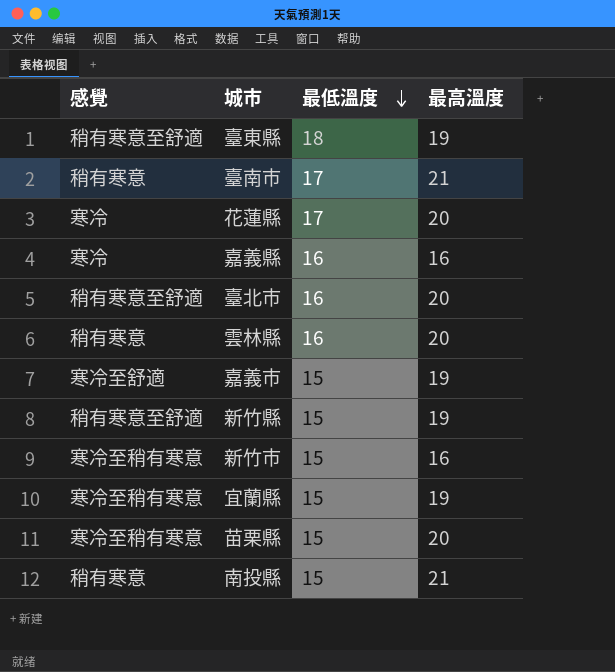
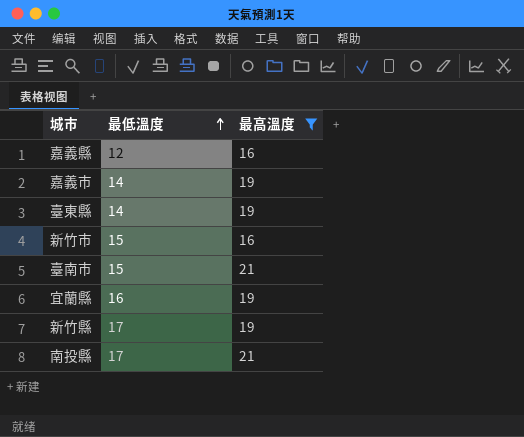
filter: none -> 最高溫度 != 20
row order: 最低溫度 descending -> 最低溫度 ascending
column 感覺 | position: 1 -> none
嘉義縣 | 最低溫度: 16 -> 12
嘉義市 | 最低溫度: 15 -> 14
臺東縣 | 最低溫度: 18 -> 14
臺南市 | 最低溫度: 17 -> 15
宜蘭縣 | 最低溫度: 15 -> 16
新竹縣 | 最低溫度: 15 -> 17
南投縣 | 最低溫度: 15 -> 17

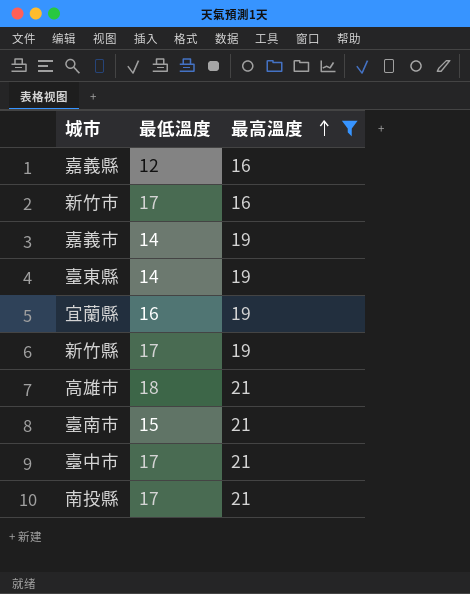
row order: 最低溫度 ascending -> 最高溫度 ascending
新竹市 | 最低溫度: 15 -> 17
row 高雄市: none -> 18 | 21
row 臺中市: none -> 17 | 21

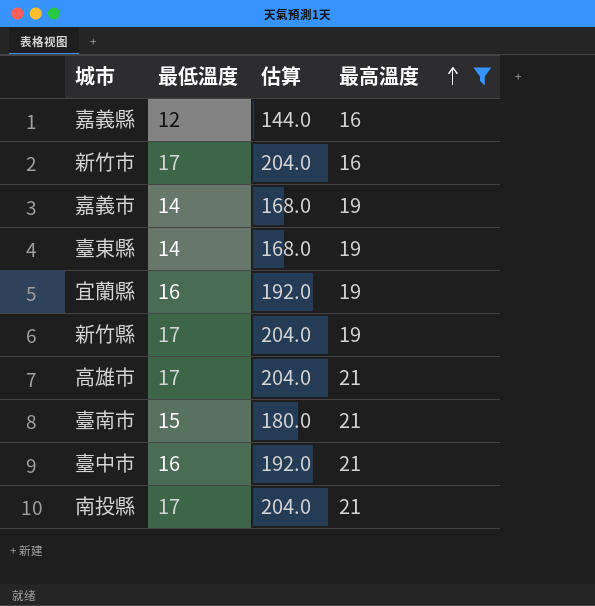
column 估算 | formula: none -> [最低溫度] * 12
高雄市 | 最低溫度: 18 -> 17
臺中市 | 最低溫度: 17 -> 16

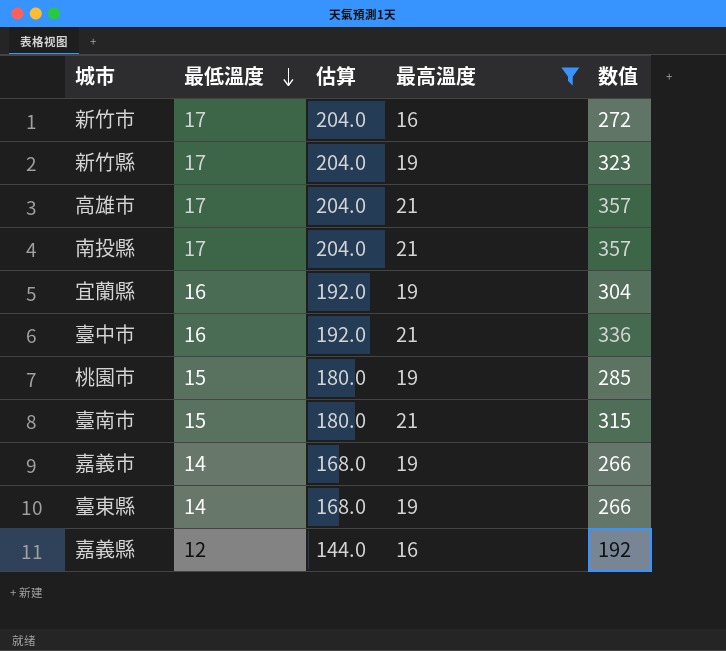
row order: 最高溫度 ascending -> 最低溫度 descending
column 数值 | formula: none -> [最低溫度] * [最高溫度]
row 桃園市: none -> 15 | 180.0 | 19 | 285

